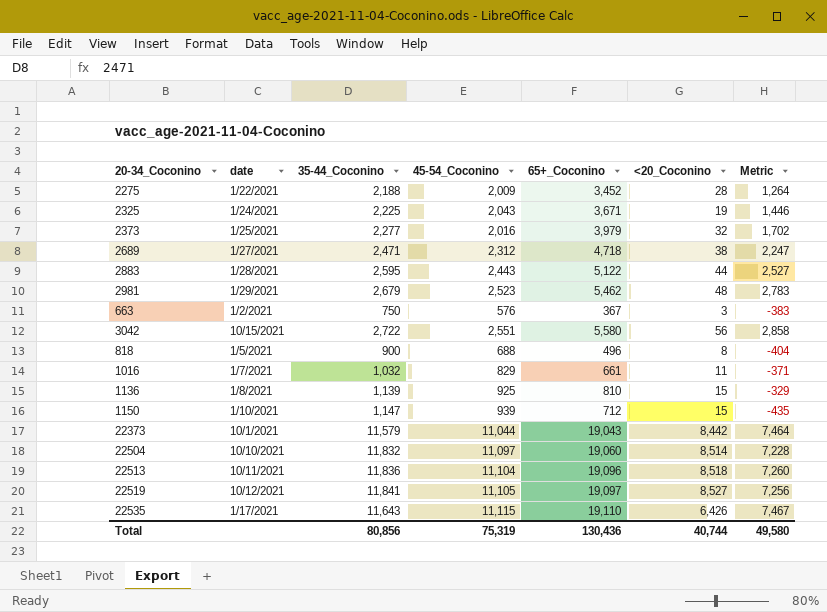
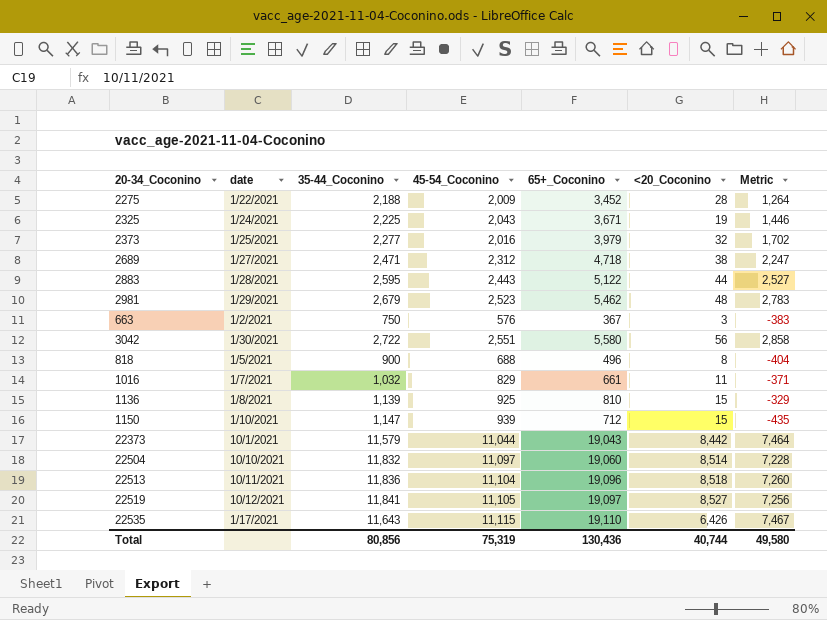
3042 | date: 10/15/2021 -> 1/30/2021

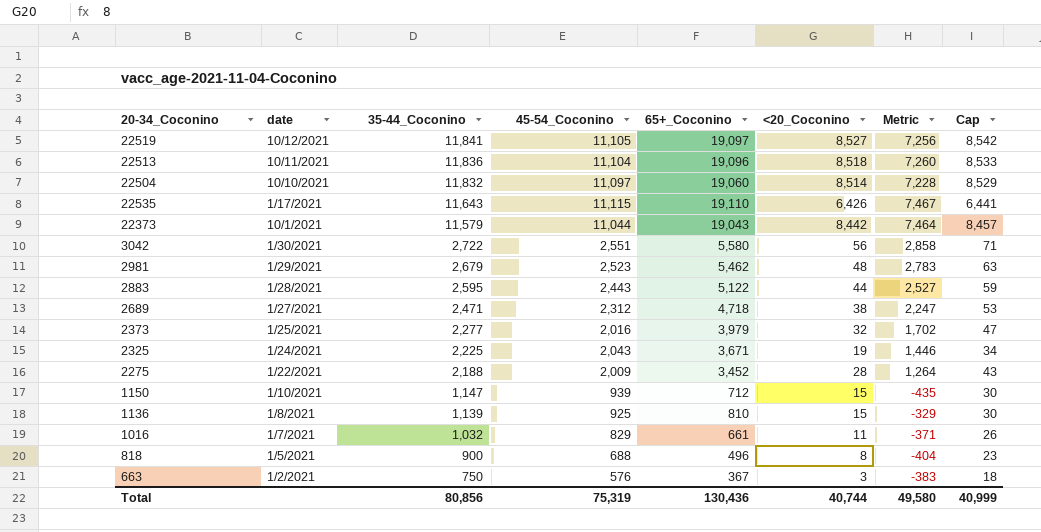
row order: none -> 35-44_Coconino descending
column Cap | formula: none -> [<20_Coconino] + 15

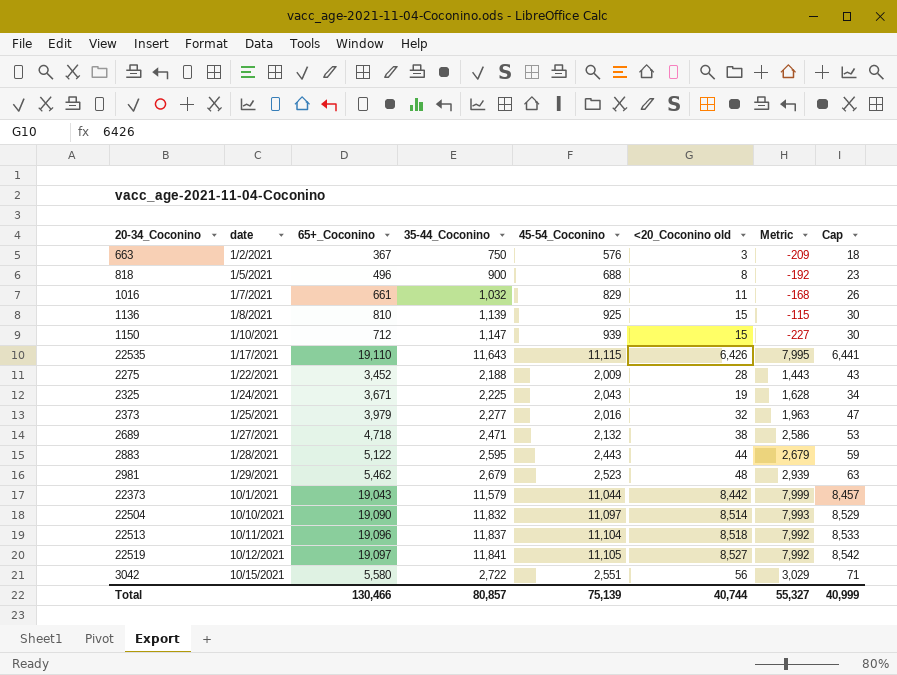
row order: 35-44_Coconino descending -> date ascending
column 65+_Coconino | position: 5 -> 3
column name: <20_Coconino -> <20_Coconino old
column Metric | formula: [65+_Coconino] - [35-44_Coconino] -> [65+_Coconino] - [45-54_Coconino]
2689 | 45-54_Coconino: 2,312 -> 2,132
22504 | 65+_Coconino: 19,060 -> 19,090
22513 | 35-44_Coconino: 11,836 -> 11,837
3042 | date: 1/30/2021 -> 10/15/2021
Total | 65+_Coconino: 130,436 -> 130,466
Total | 35-44_Coconino: 80,856 -> 80,857
Total | 45-54_Coconino: 75,319 -> 75,139
Total | Metric: 49,580 -> 55,327

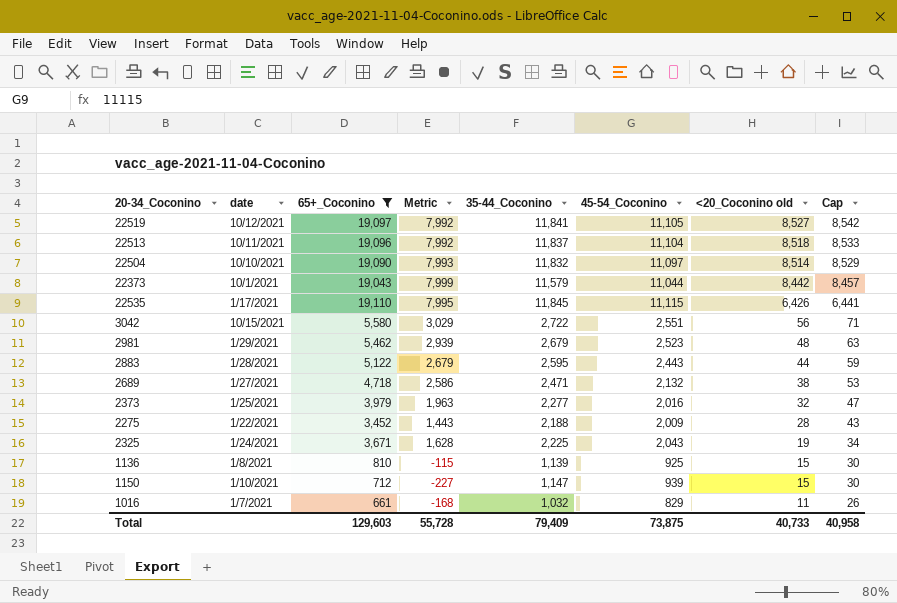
filter: none -> 65+_Coconino >= 661
row order: date ascending -> <20_Coconino old descending
column Metric | position: 7 -> 4
22535 | 35-44_Coconino: 11,643 -> 11,845
Total | 65+_Coconino: 130,466 -> 129,603
Total | Metric: 55,327 -> 55,728
Total | 35-44_Coconino: 80,857 -> 79,409
Total | 45-54_Coconino: 75,139 -> 73,875
Total | <20_Coconino old: 40,744 -> 40,733
Total | Cap: 40,999 -> 40,958

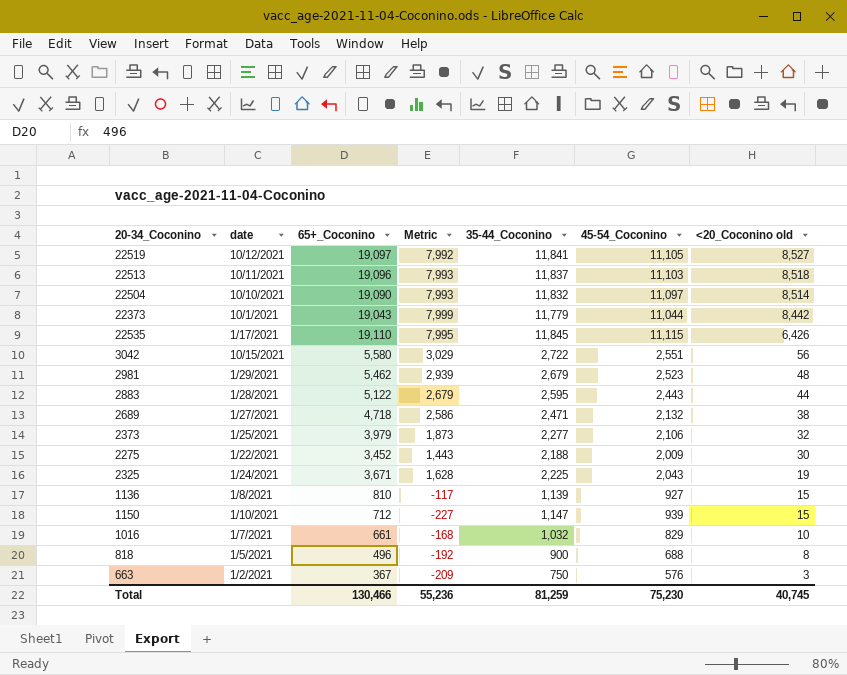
filter: 65+_Coconino >= 661 -> none
column Cap | formula: [<20_Coconino old] + 15 -> none
22513 | Metric: 7,992 -> 7,993
22513 | 45-54_Coconino: 11,104 -> 11,103
22373 | 35-44_Coconino: 11,579 -> 11,779
2373 | Metric: 1,963 -> 1,873
2373 | 45-54_Coconino: 2,016 -> 2,106
2275 | <20_Coconino old: 28 -> 30
1136 | Metric: -115 -> -117
1136 | 45-54_Coconino: 925 -> 927
1016 | <20_Coconino old: 11 -> 10
Total | 65+_Coconino: 129,603 -> 130,466
Total | Metric: 55,728 -> 55,236
Total | 35-44_Coconino: 79,409 -> 81,259
Total | 45-54_Coconino: 73,875 -> 75,230
Total | <20_Coconino old: 40,733 -> 40,745

